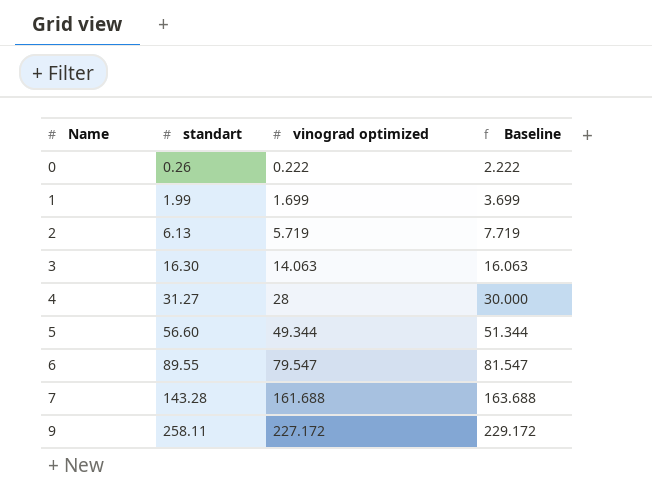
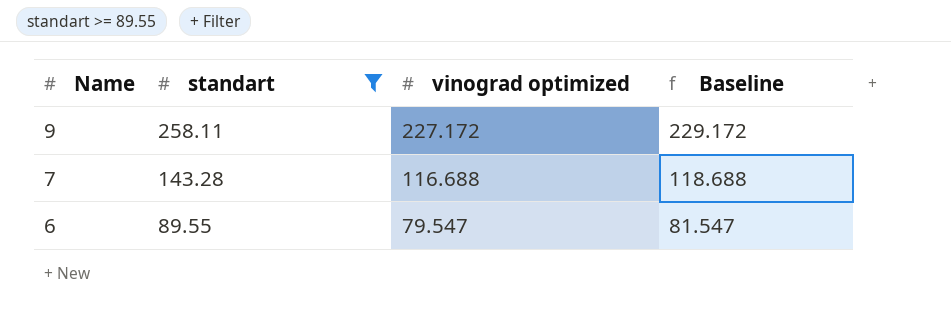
filter: none -> standart >= 89.55
row order: Name ascending -> Name descending
7 | vinograd optimized: 161.688 -> 116.688
7 | Baseline: 163.688 -> 118.688

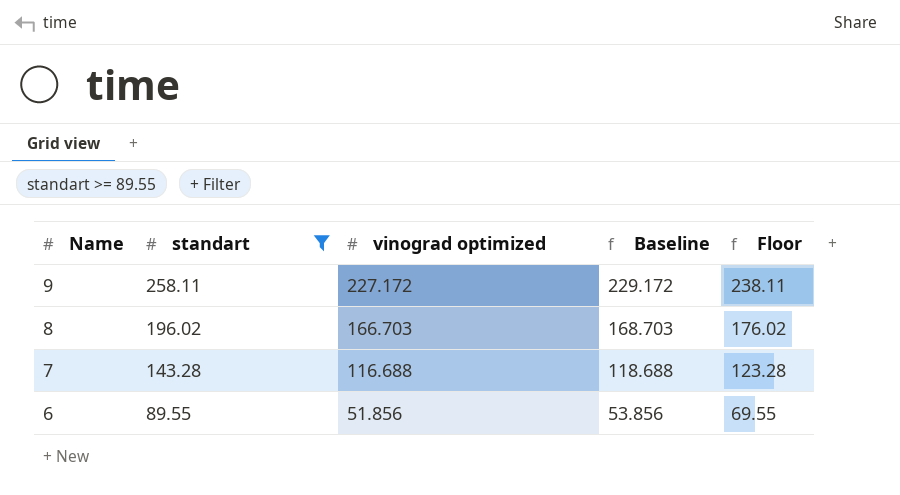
column Floor | formula: none -> [standart] - 20
row 8: none -> 196.02 | 166.703 | 168.703 | 176.02
6 | vinograd optimized: 79.547 -> 51.856
6 | Baseline: 81.547 -> 53.856

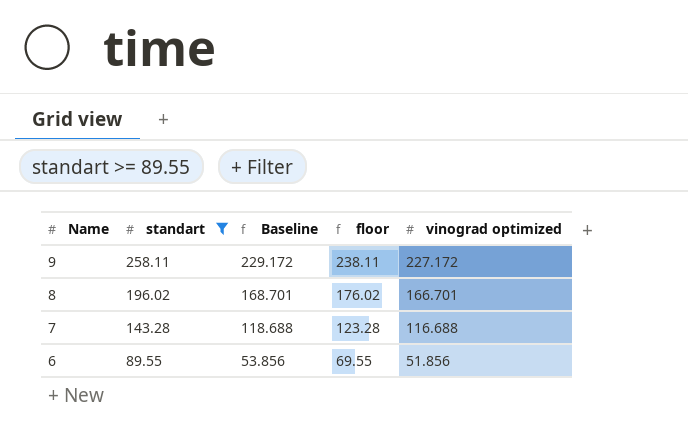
column name: Floor -> floor
column vinograd optimized | position: 3 -> 5
8 | Baseline: 168.703 -> 168.701
8 | vinograd optimized: 166.703 -> 166.701

